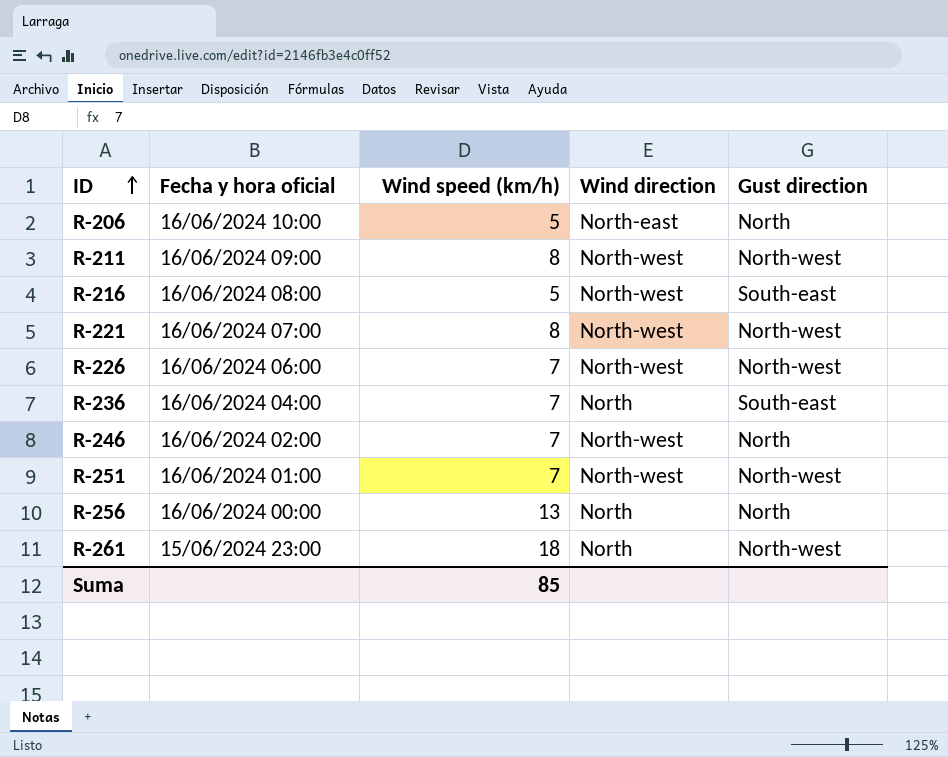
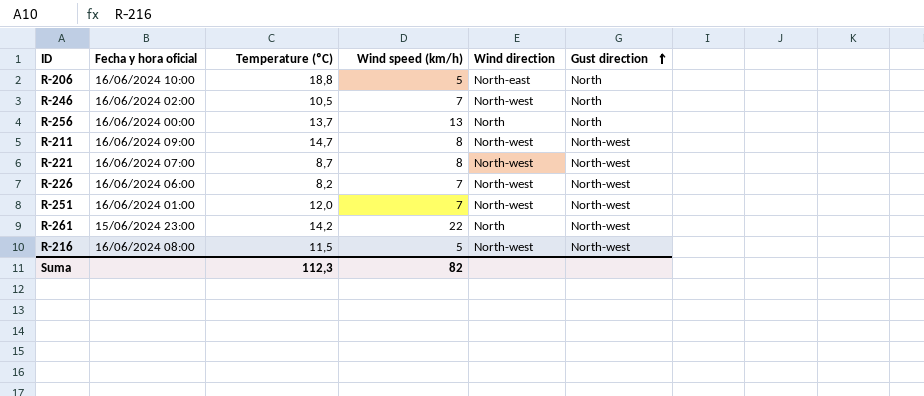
row order: ID ascending -> Gust direction ascending
column Temperature (ºC) | position: none -> 3
row R-236: 16/06/2024 04:00 | 7 | North | South-east -> none
R-261 | Wind speed (km/h): 18 -> 22
R-216 | Gust direction: South-east -> North-west
Suma | Wind speed (km/h): 85 -> 82

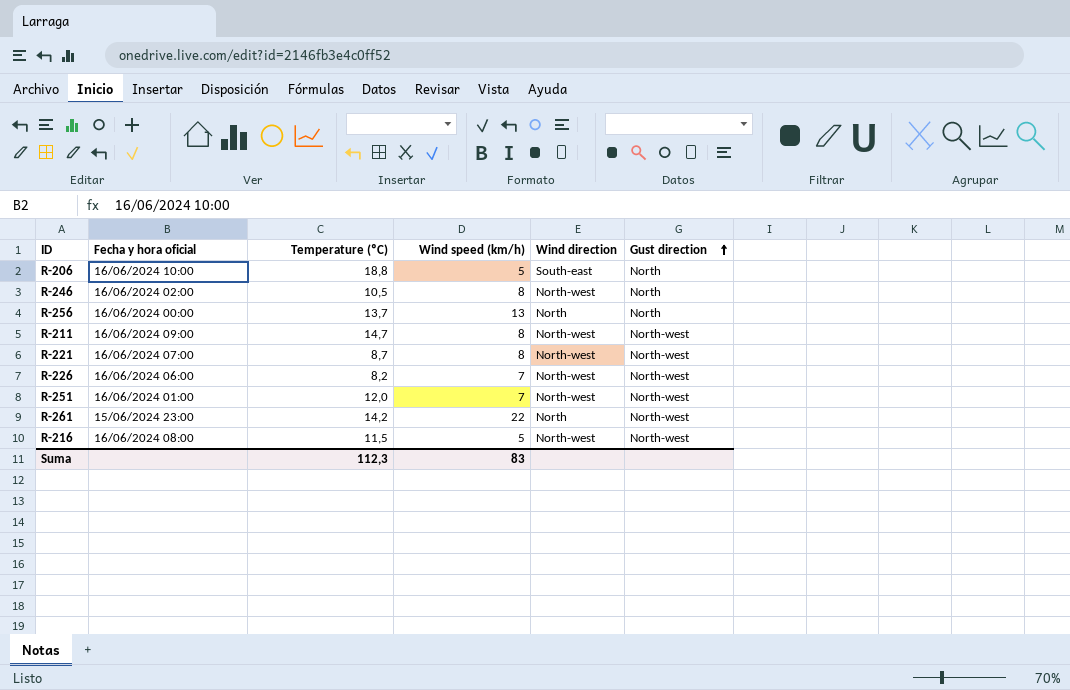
R-206 | Wind direction: North-east -> South-east
R-246 | Wind speed (km/h): 7 -> 8
Suma | Wind speed (km/h): 82 -> 83

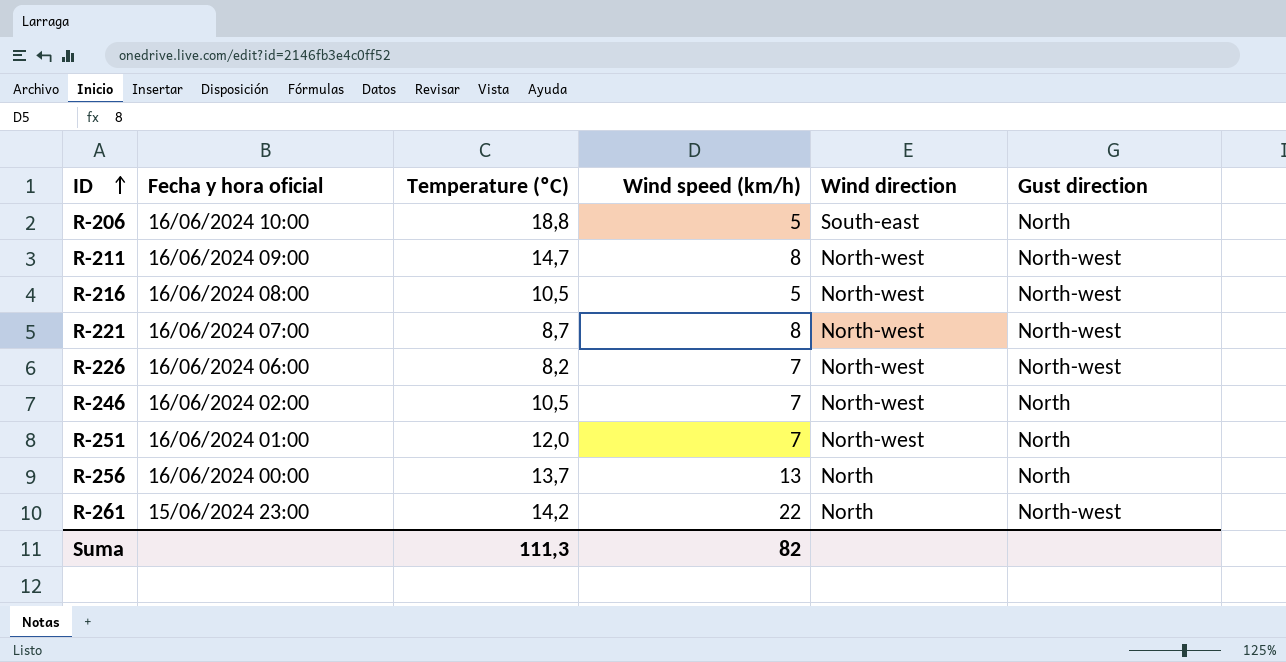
row order: Gust direction ascending -> ID ascending
R-216 | Temperature (ºC): 11,5 -> 10,5
R-246 | Wind speed (km/h): 8 -> 7
R-251 | Gust direction: North-west -> North
Suma | Temperature (ºC): 112,3 -> 111,3
Suma | Wind speed (km/h): 83 -> 82

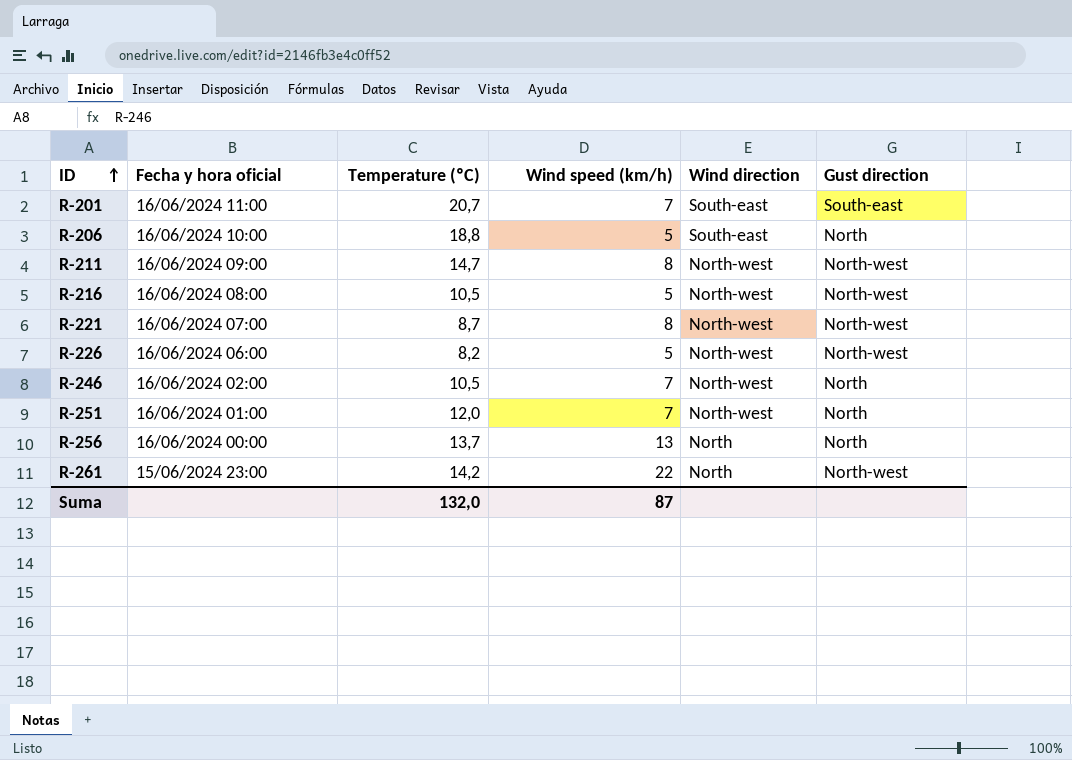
row R-201: none -> 16/06/2024 11:00 | 20,7 | 7 | South-east | South-east
R-226 | Wind speed (km/h): 7 -> 5
Suma | Temperature (ºC): 111,3 -> 132,0
Suma | Wind speed (km/h): 82 -> 87

